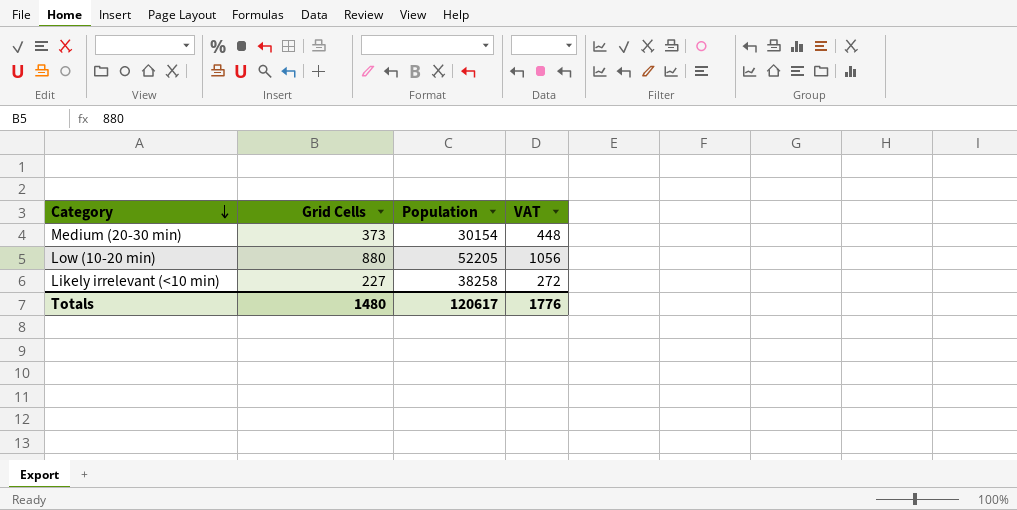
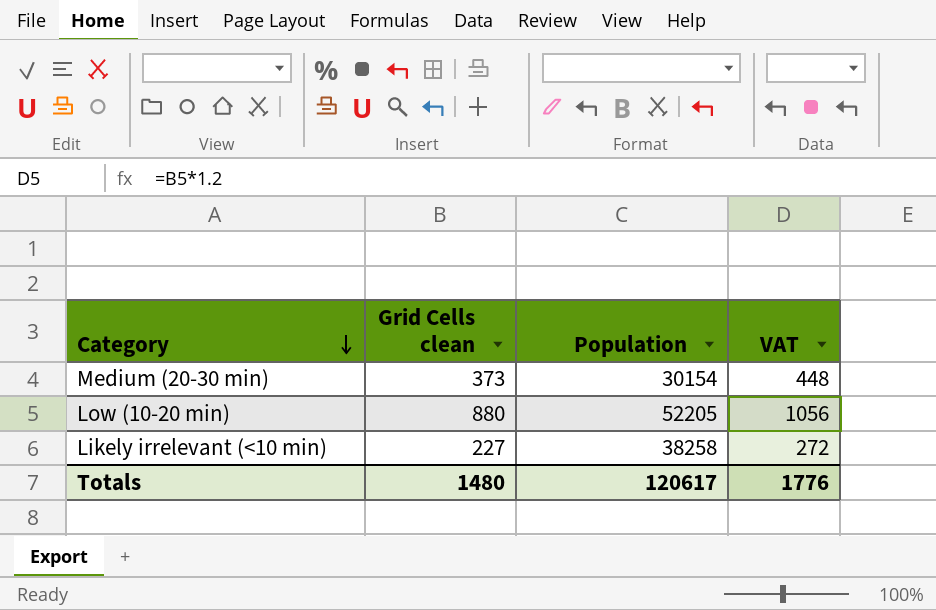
column name: Grid Cells -> Grid Cells clean

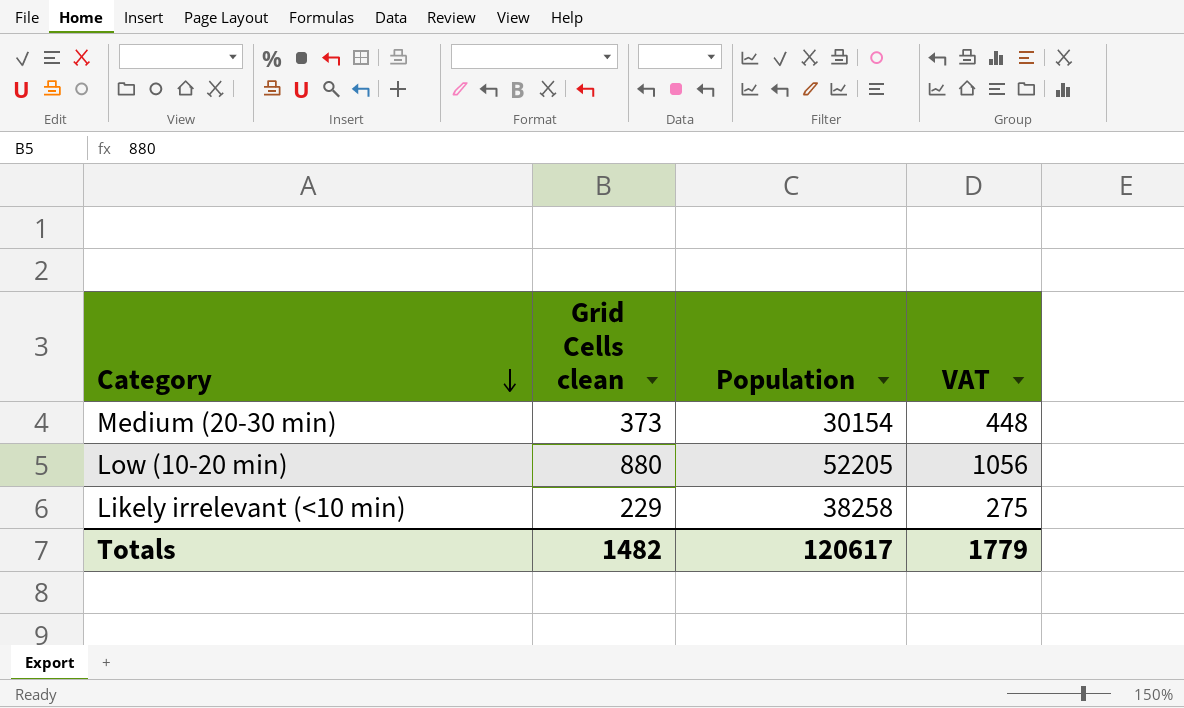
Likely irrelevant (<10 min) | Grid Cells clean: 227 -> 229
Likely irrelevant (<10 min) | VAT: 272 -> 275
Totals | Grid Cells clean: 1480 -> 1482
Totals | VAT: 1776 -> 1779

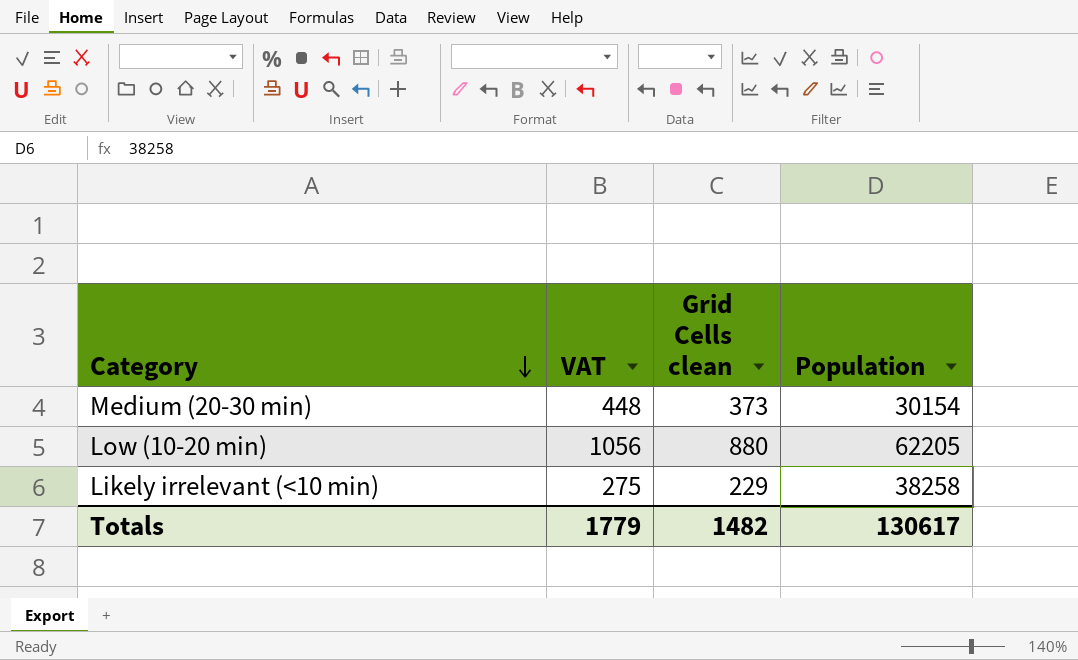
column VAT | position: 4 -> 2
Low (10-20 min) | Population: 52205 -> 62205
Totals | Population: 120617 -> 130617

